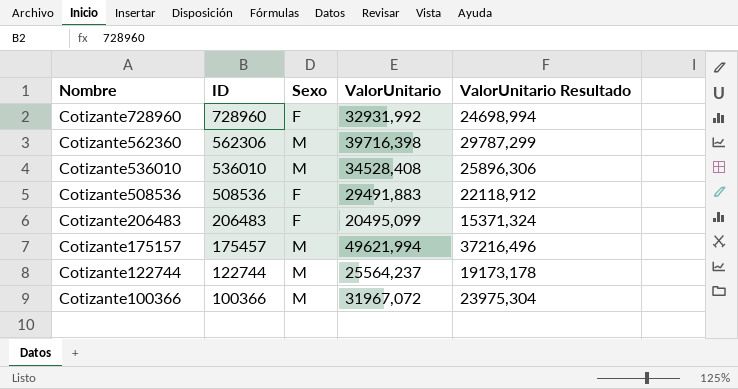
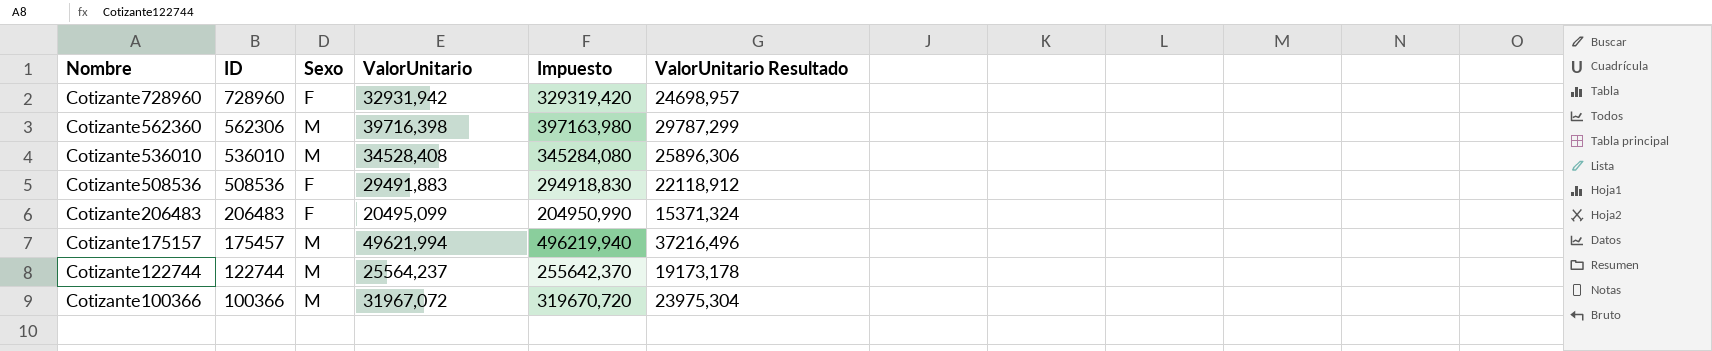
column Impuesto | formula: none -> [ValorUnitario] * 10
Cotizante728960 | ValorUnitario: 32931,992 -> 32931,942
Cotizante728960 | ValorUnitario Resultado: 24698,994 -> 24698,957

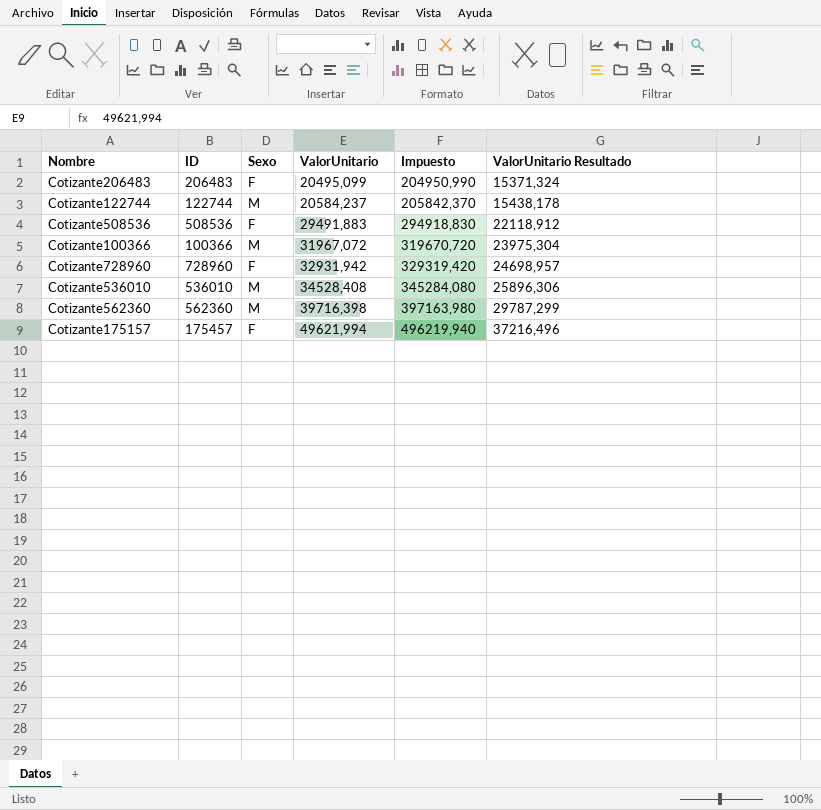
row order: Nombre descending -> ValorUnitario ascending
Cotizante122744 | ValorUnitario: 25564,237 -> 20584,237
Cotizante122744 | Impuesto: 255642,370 -> 205842,370
Cotizante122744 | ValorUnitario Resultado: 19173,178 -> 15438,178
Cotizante562360 | ID: 562306 -> 562360
Cotizante175157 | Sexo: M -> F

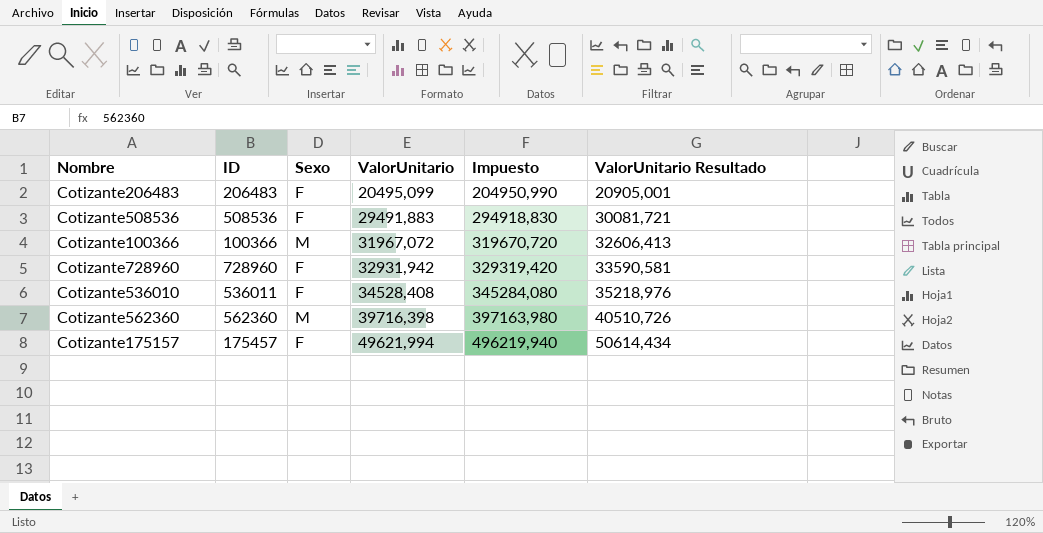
column ValorUnitario Resultado | formula: [ValorUnitario] * 0,75 -> [ValorUnitario] * 1,02
row Cotizante122744: 122744 | M | 20584,237 | 205842,370 | 15438,178 -> none
Cotizante536010 | ID: 536010 -> 536011
Cotizante536010 | Sexo: M -> F

